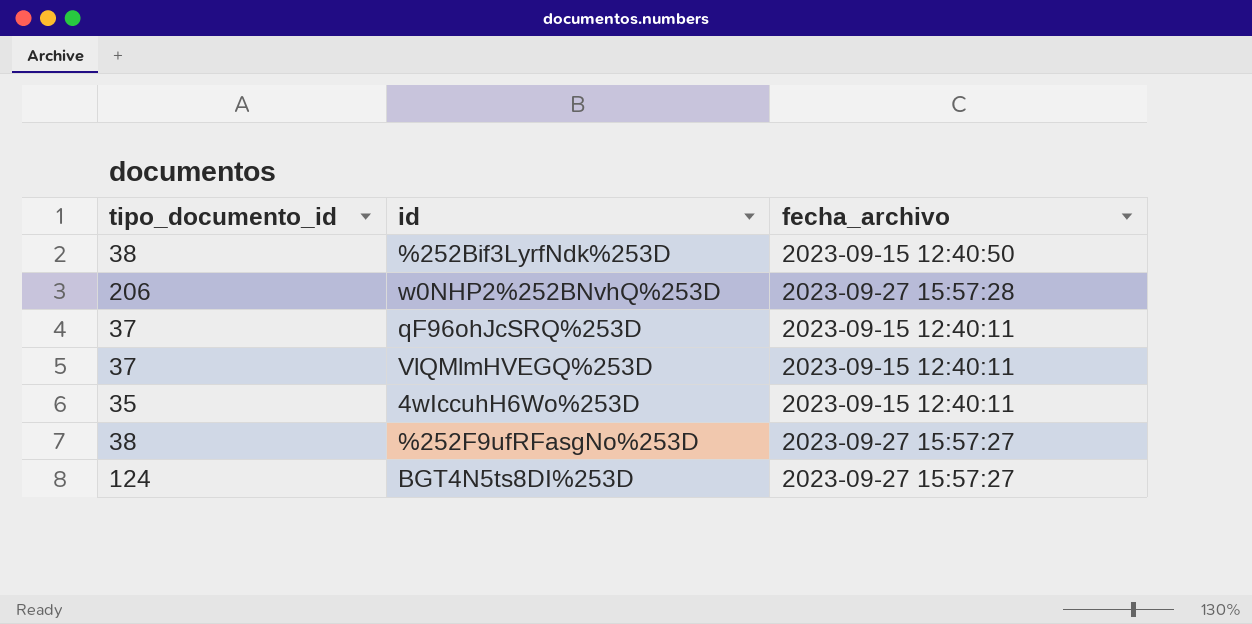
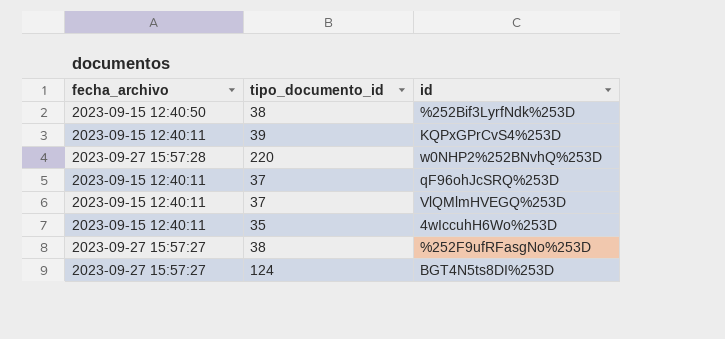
column fecha_archivo | position: 3 -> 1
row KQPxGPrCvS4%253D: none -> 2023-09-15 12:40:11 | 39
w0NHP2%252BNvhQ%253D | tipo_documento_id: 206 -> 220

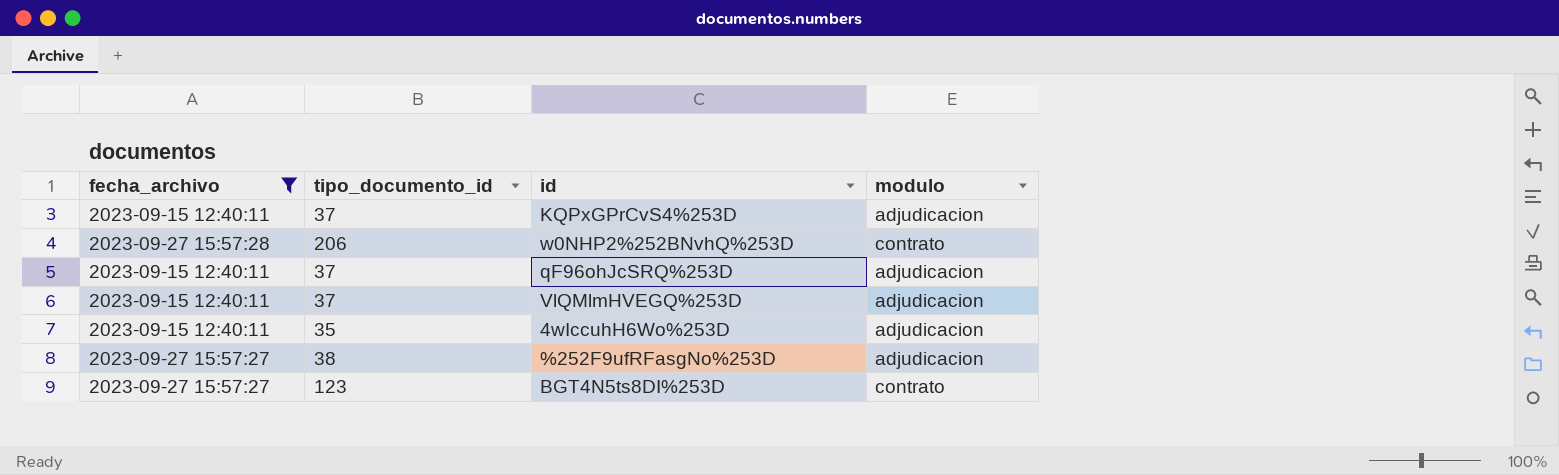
filter: none -> fecha_archivo != 2023-09-15 12:40:50
column modulo | position: none -> 4
KQPxGPrCvS4%253D | tipo_documento_id: 39 -> 37
w0NHP2%252BNvhQ%253D | tipo_documento_id: 220 -> 206
BGT4N5ts8DI%253D | tipo_documento_id: 124 -> 123

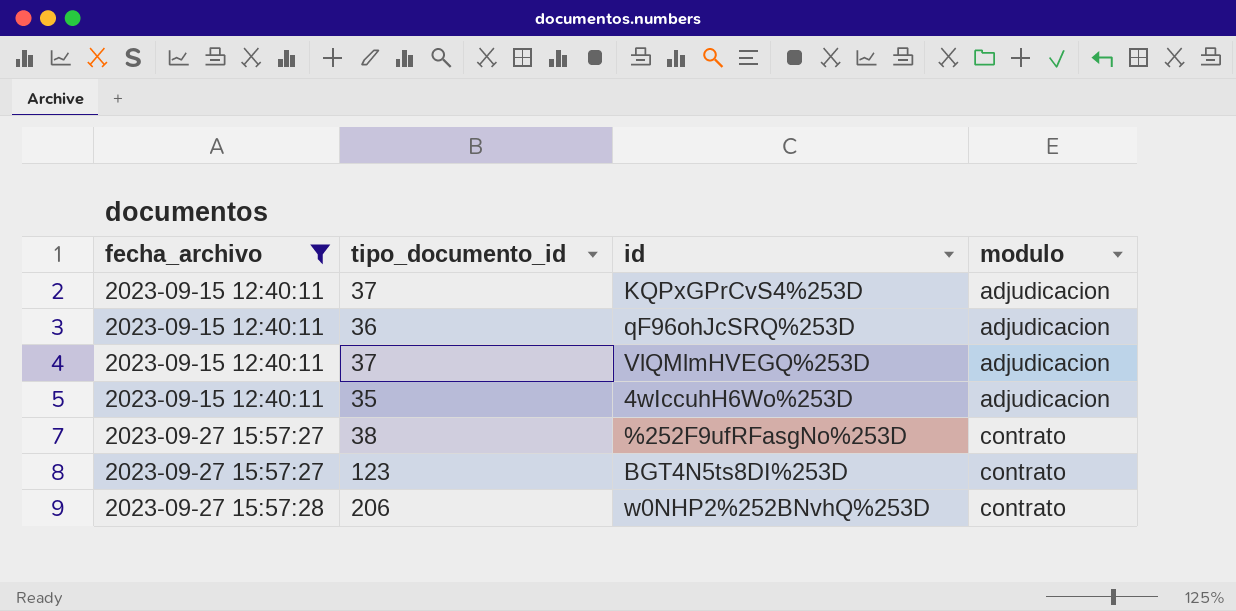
row order: none -> fecha_archivo ascending
qF96ohJcSRQ%253D | tipo_documento_id: 37 -> 36
%252F9ufRFasgNo%253D | modulo: adjudicacion -> contrato

